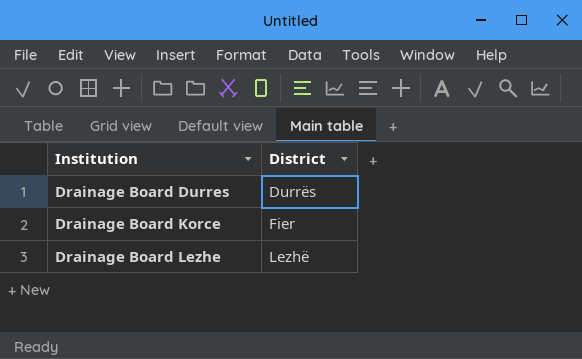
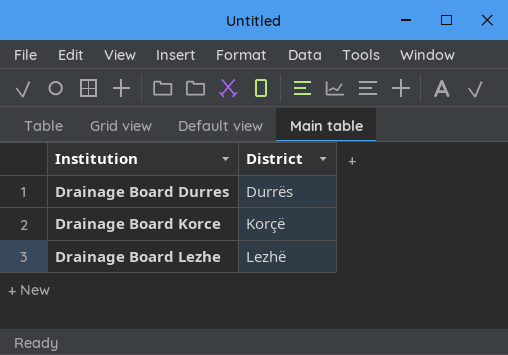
Drainage Board Korce | District: Fier -> Korçë

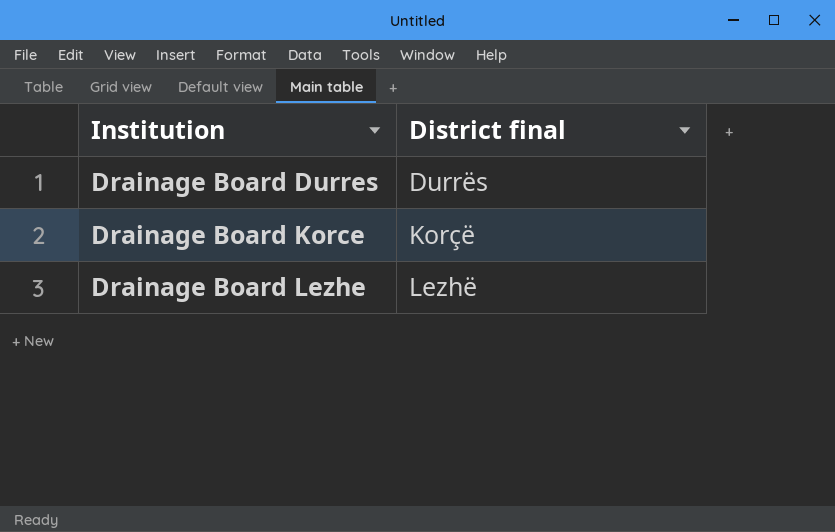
column name: District -> District final

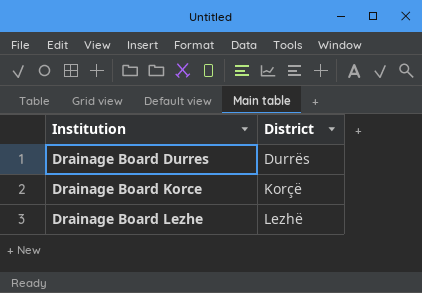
column name: District final -> District

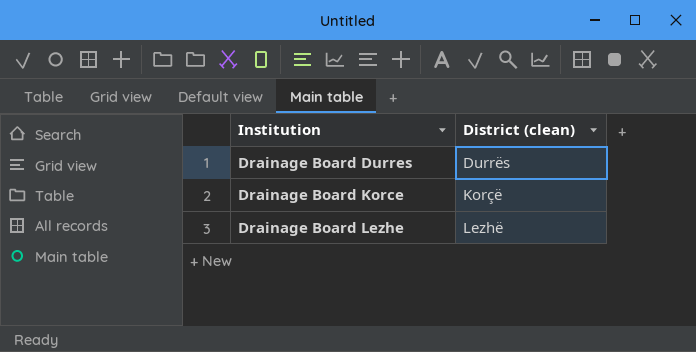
column name: District -> District (clean)

